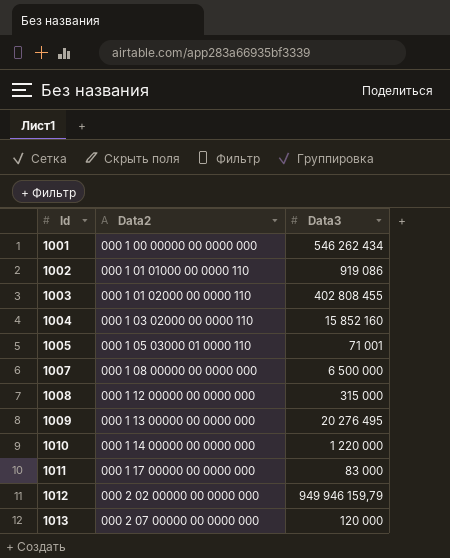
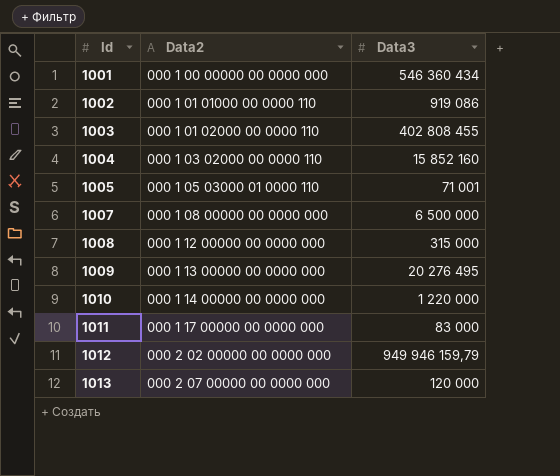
1001 | Data3: 546 262 434 -> 546 360 434

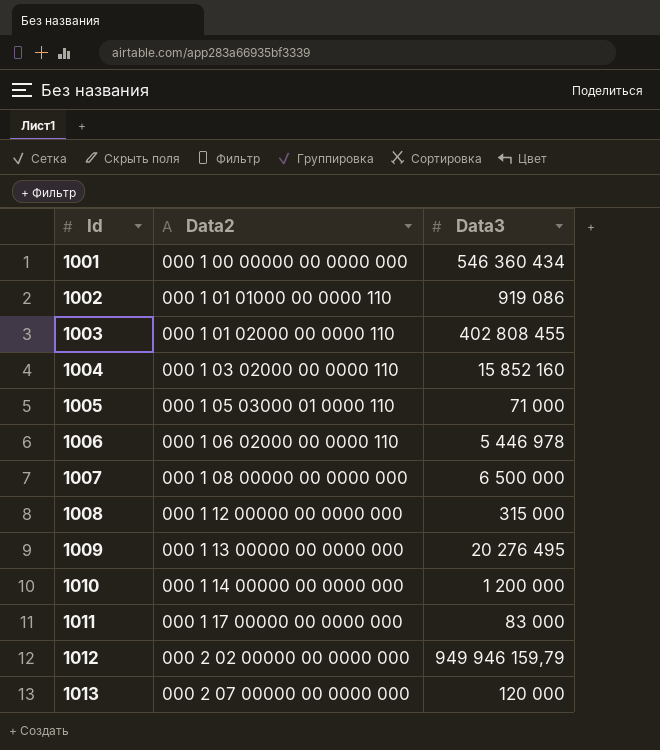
1005 | Data3: 71 001 -> 71 000
row 1006: none -> 000 1 06 02000 00 0000 110 | 5 446 978
1010 | Data3: 1 220 000 -> 1 200 000

